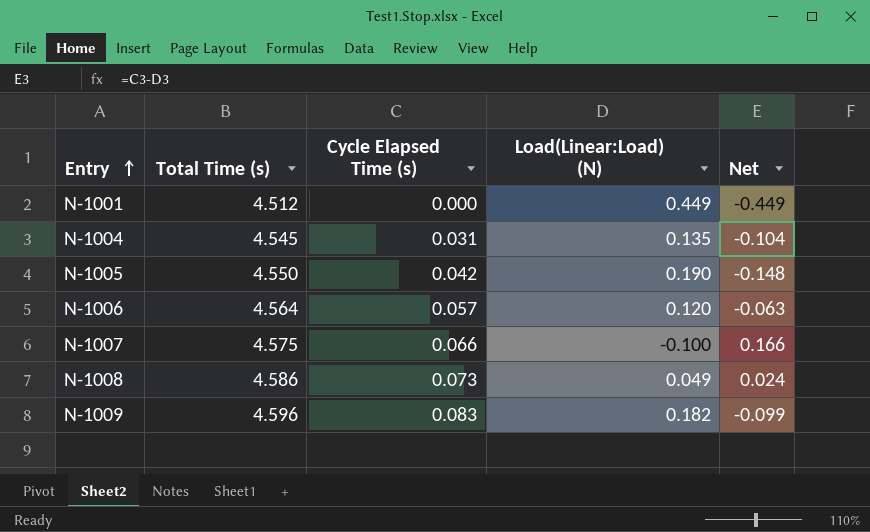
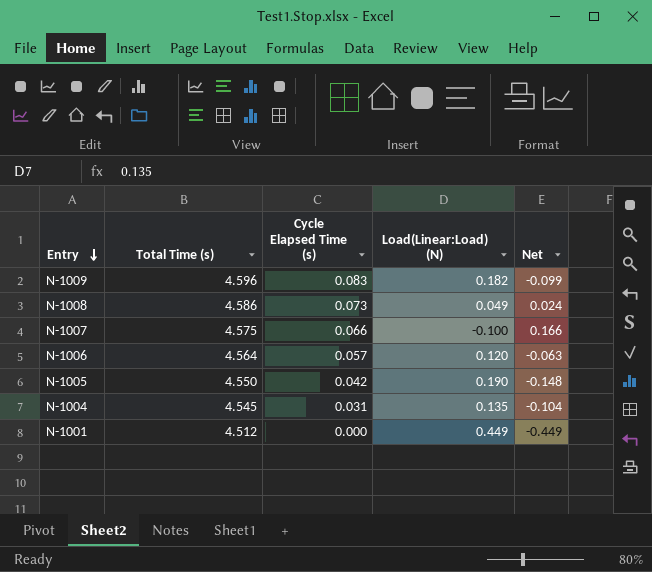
row order: Entry ascending -> Entry descending

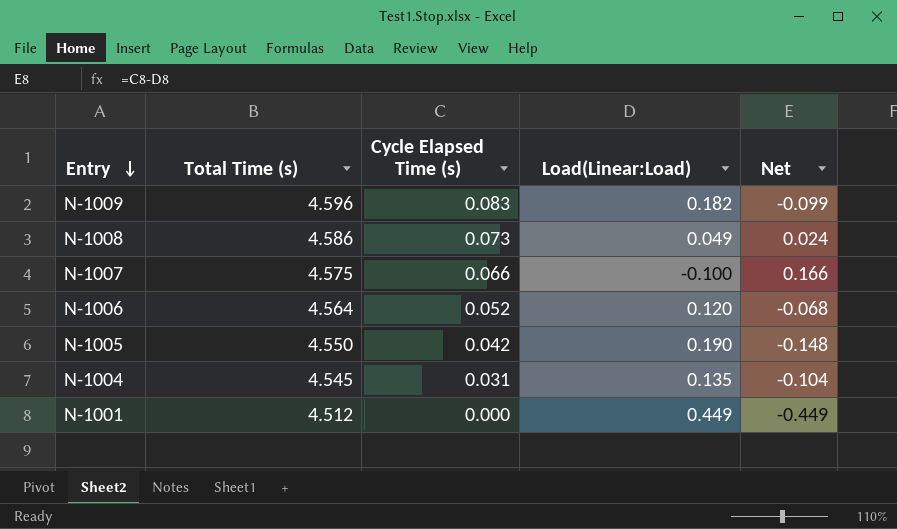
column name: Load(Linear:Load) (N) -> Load(Linear:Load)
N-1006 | Cycle Elapsed Time (s): 0.057 -> 0.052
N-1006 | Net: -0.063 -> -0.068

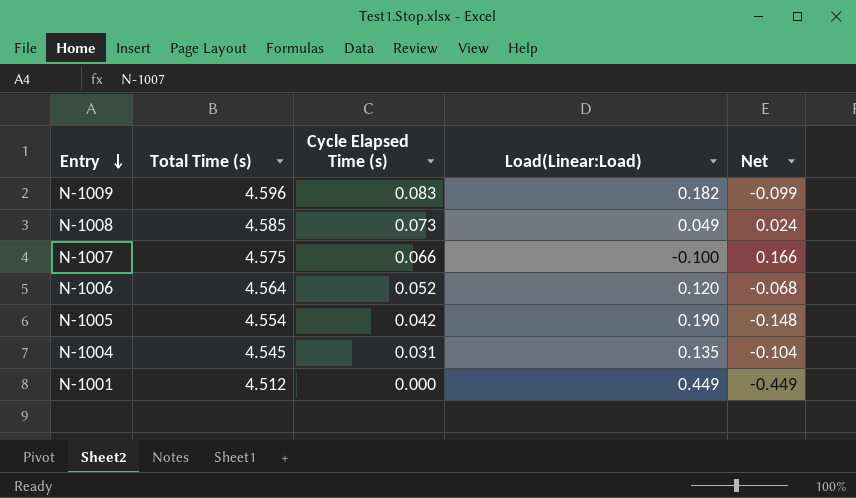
N-1008 | Total Time (s): 4.586 -> 4.585
N-1005 | Total Time (s): 4.550 -> 4.554

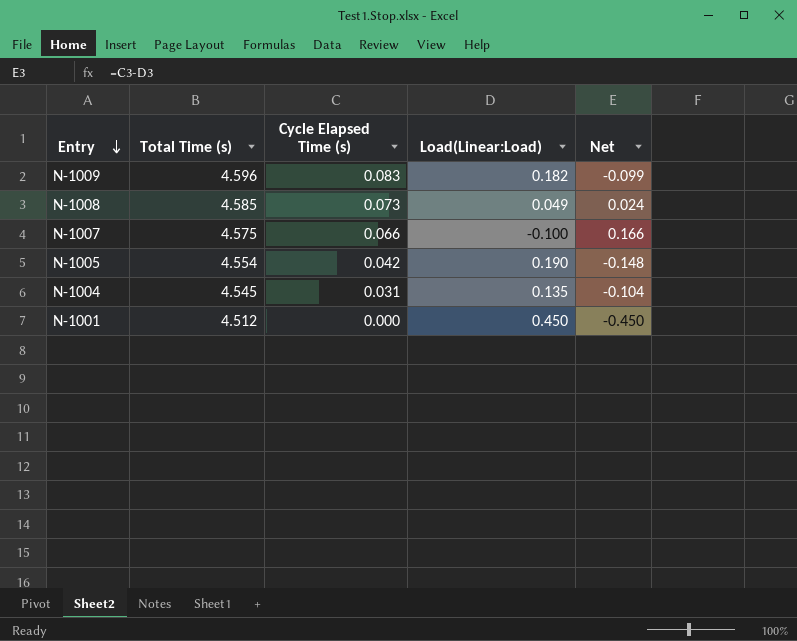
row N-1006: 4.564 | 0.052 | 0.120 | -0.068 -> none
N-1001 | Load(Linear:Load): 0.449 -> 0.450
N-1001 | Net: -0.449 -> -0.450

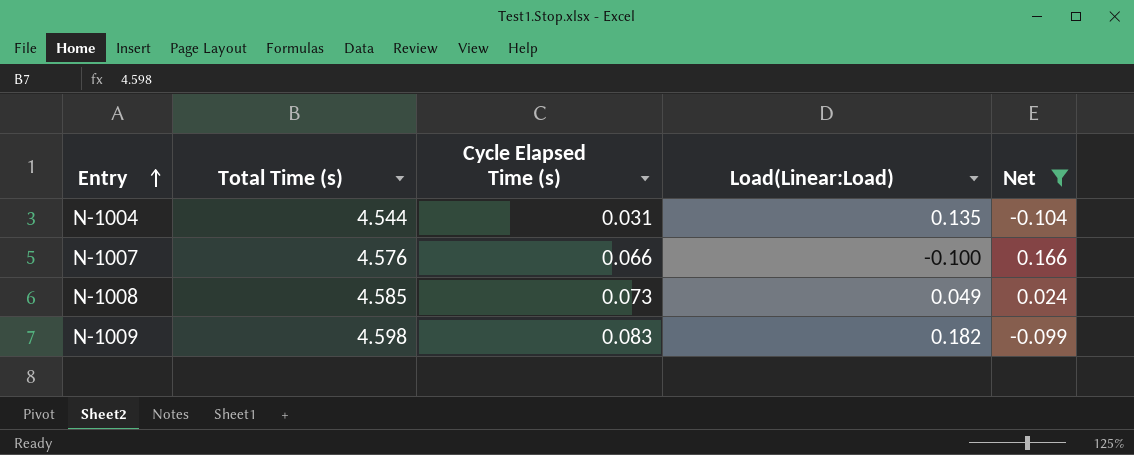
filter: none -> Net >= -0.104
row order: Entry descending -> Entry ascending
N-1004 | Total Time (s): 4.545 -> 4.544
N-1007 | Total Time (s): 4.575 -> 4.576
N-1009 | Total Time (s): 4.596 -> 4.598

